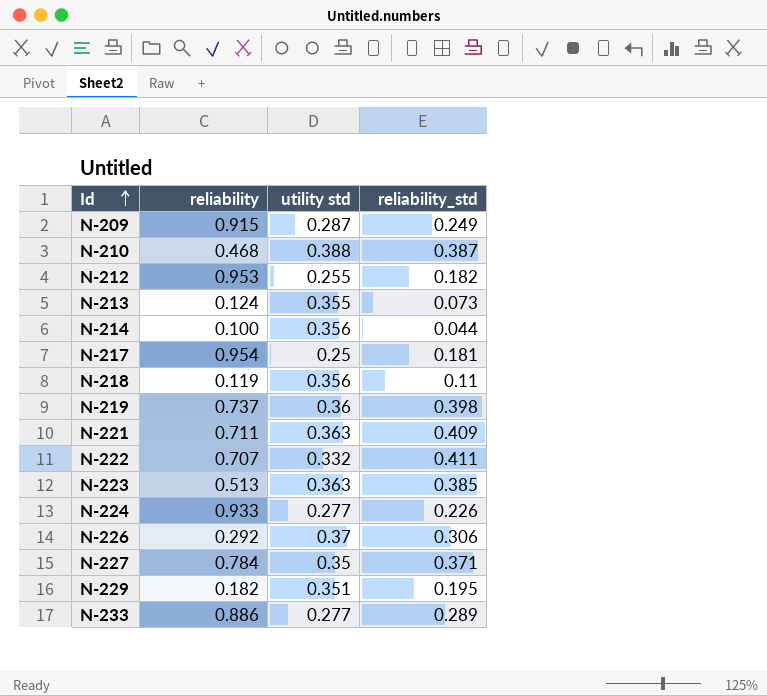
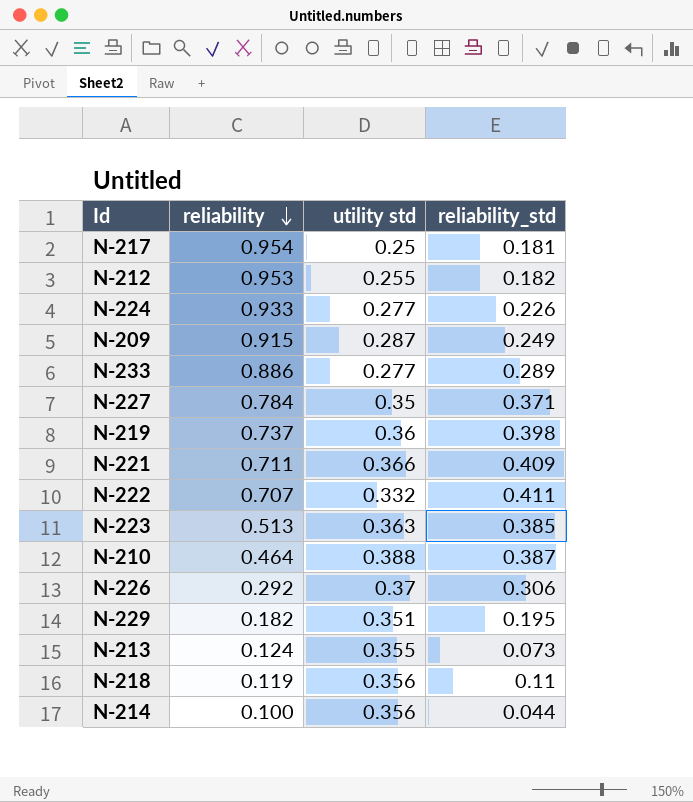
row order: Id ascending -> reliability descending
N-221 | utility std: 0.363 -> 0.366
N-210 | reliability: 0.468 -> 0.464

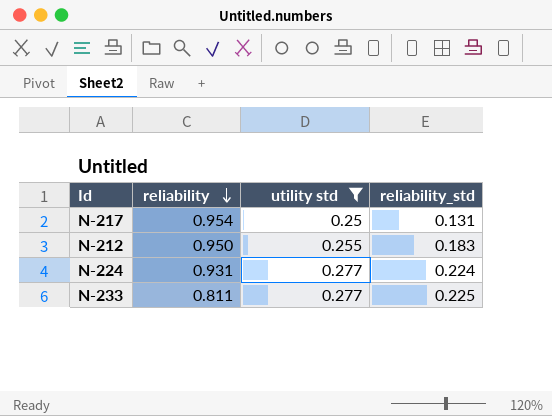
filter: none -> utility std <= 0.277
N-217 | reliability_std: 0.181 -> 0.131
N-212 | reliability: 0.953 -> 0.950
N-212 | reliability_std: 0.182 -> 0.183
N-224 | reliability: 0.933 -> 0.931
N-224 | reliability_std: 0.226 -> 0.224
N-233 | reliability: 0.886 -> 0.811
N-233 | reliability_std: 0.289 -> 0.225

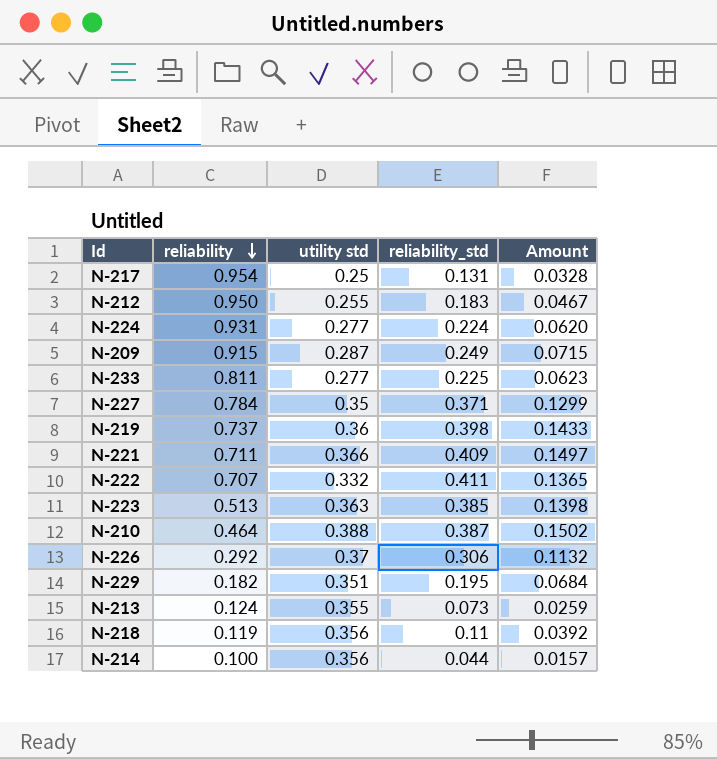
filter: utility std <= 0.277 -> none
column Amount | formula: none -> [utility std] * [reliability_std]

